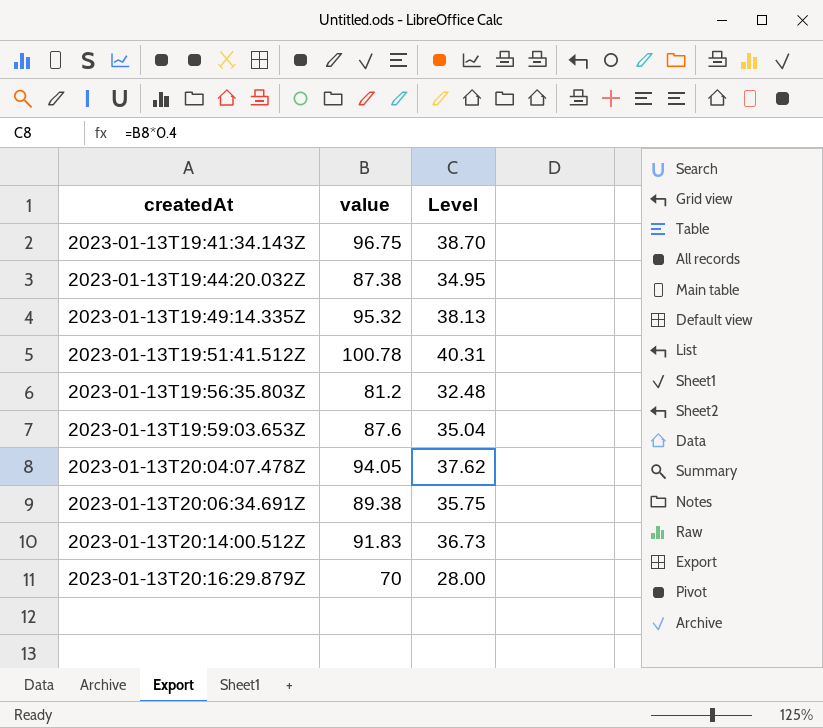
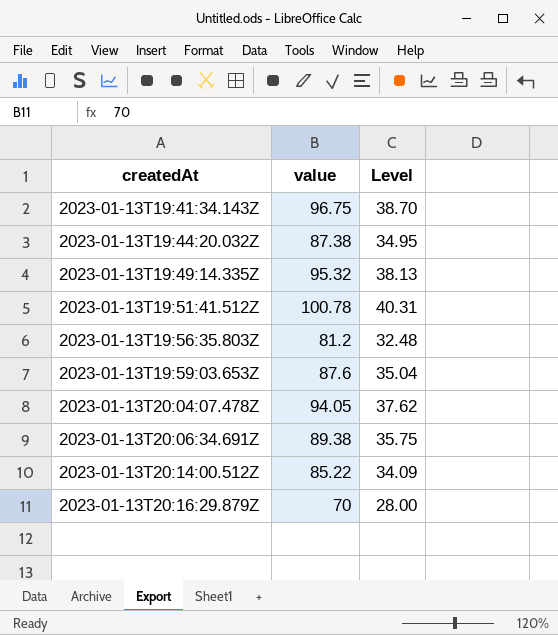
2023-01-13T20:14:00.512Z | value: 91.83 -> 85.22
2023-01-13T20:14:00.512Z | Level: 36.73 -> 34.09

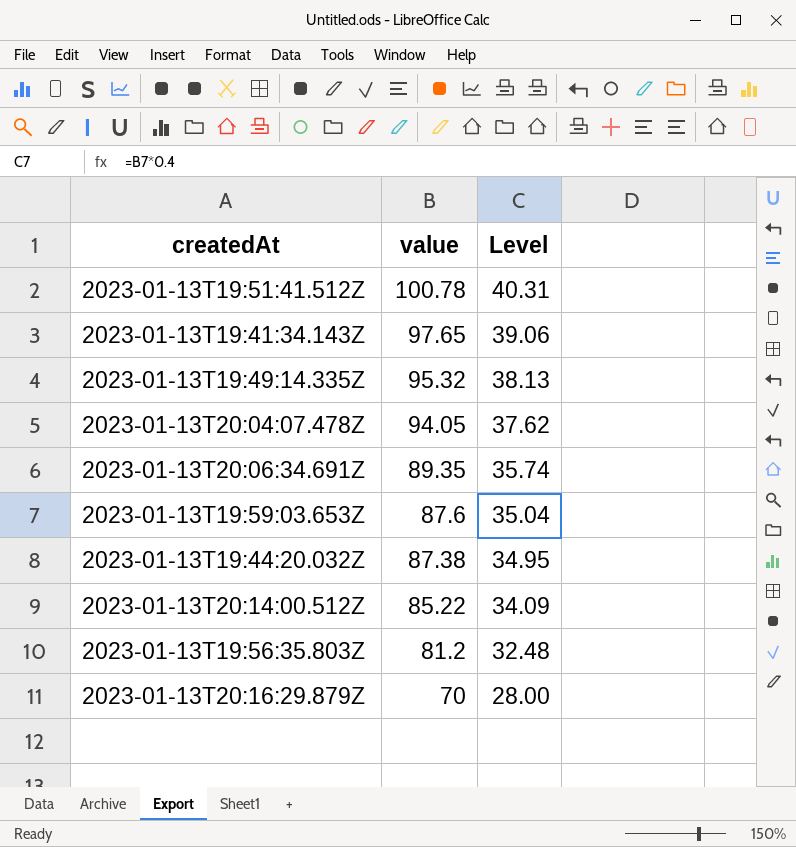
row order: createdAt ascending -> value descending
2023-01-13T19:41:34.143Z | value: 96.75 -> 97.65
2023-01-13T19:41:34.143Z | Level: 38.70 -> 39.06
2023-01-13T20:06:34.691Z | value: 89.38 -> 89.35
2023-01-13T20:06:34.691Z | Level: 35.75 -> 35.74

